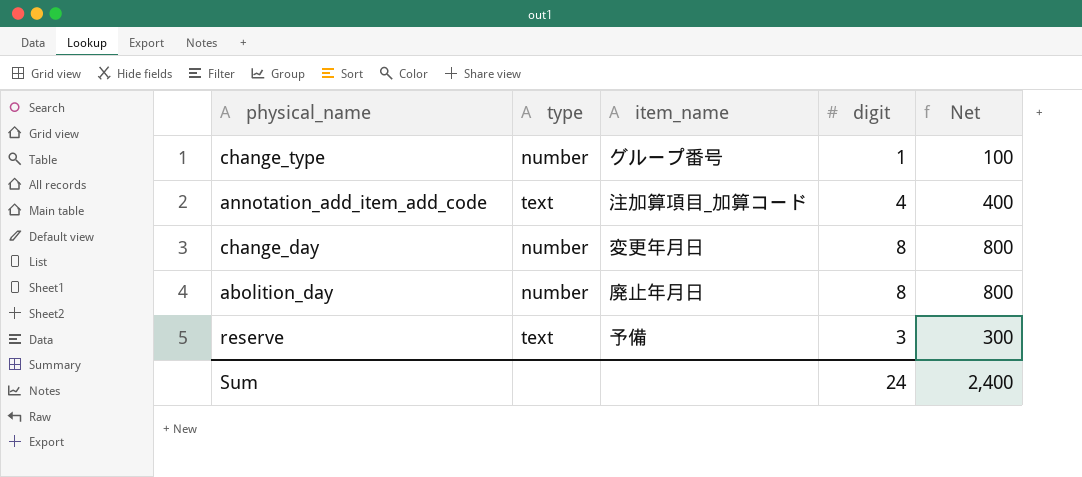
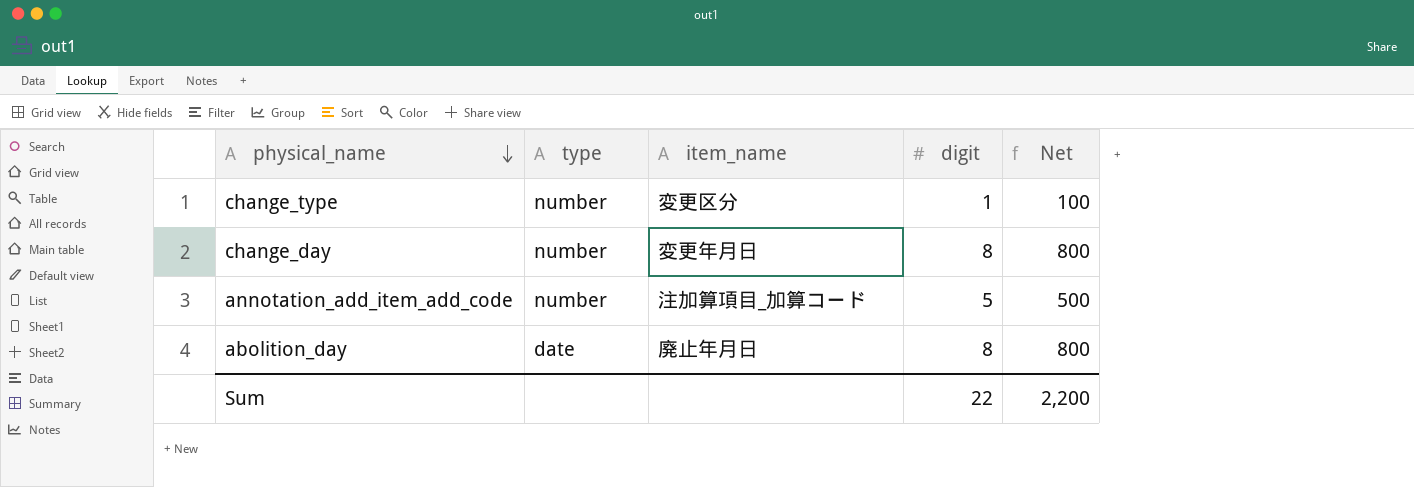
row order: none -> physical_name descending
row reserve: text | 予備 | 3 | 300 -> none
change_type | item_name: グループ番号 -> 変更区分
annotation_add_item_add_code | type: text -> number
annotation_add_item_add_code | digit: 4 -> 5
annotation_add_item_add_code | Net: 400 -> 500
abolition_day | type: number -> date
Sum | digit: 24 -> 22
Sum | Net: 2,400 -> 2,200

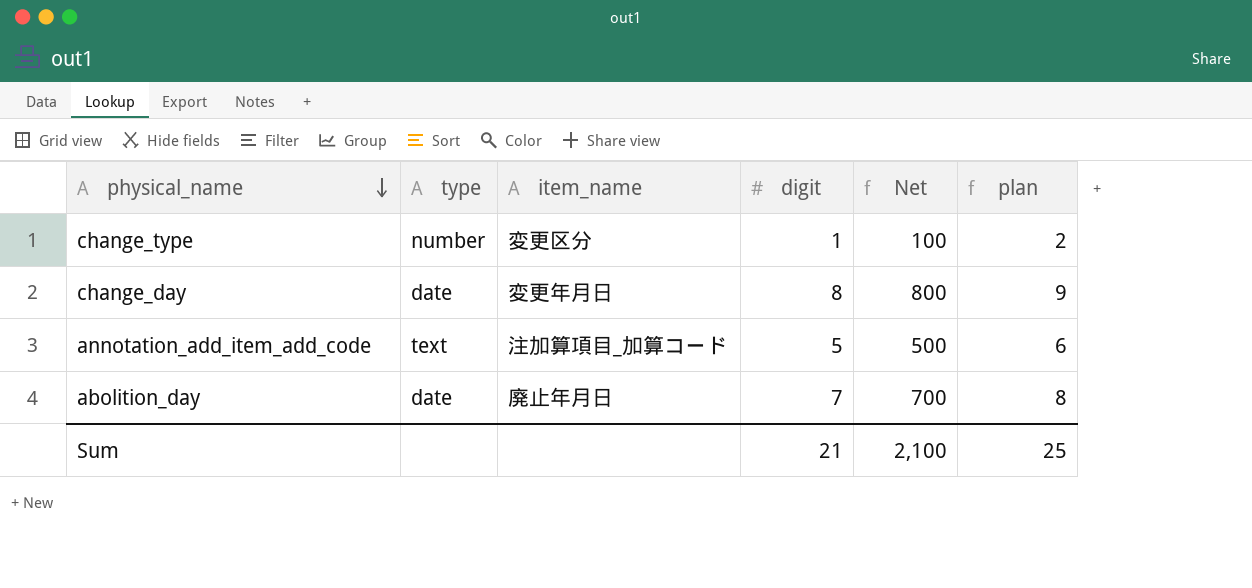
column plan | formula: none -> [digit] + 1
change_day | type: number -> date
annotation_add_item_add_code | type: number -> text
abolition_day | digit: 8 -> 7
abolition_day | Net: 800 -> 700
Sum | digit: 22 -> 21
Sum | Net: 2,200 -> 2,100

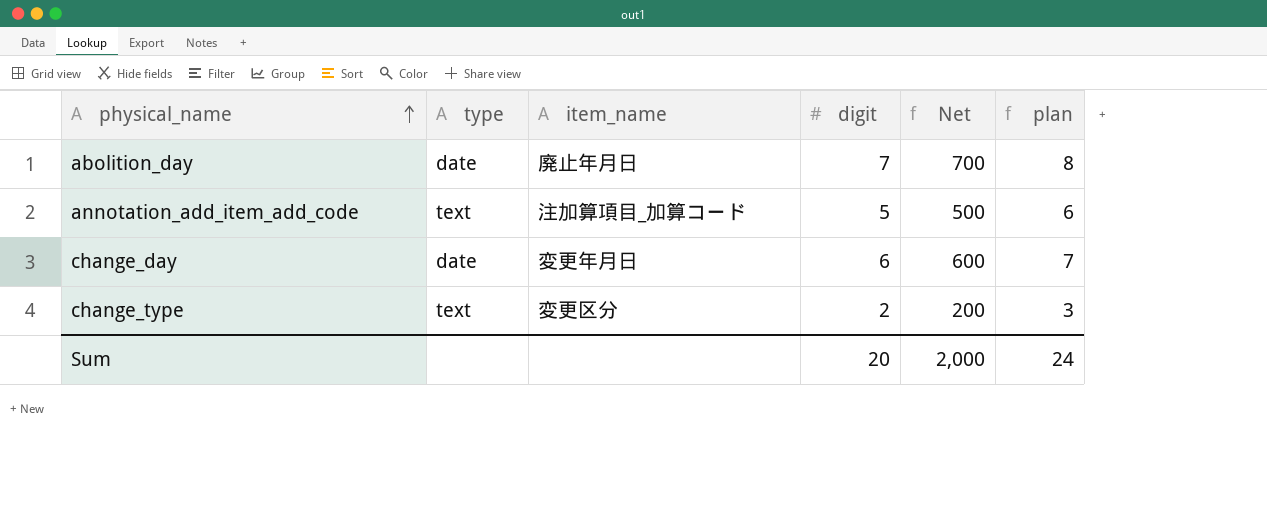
row order: physical_name descending -> physical_name ascending
change_day | digit: 8 -> 6
change_day | Net: 800 -> 600
change_day | plan: 9 -> 7
change_type | type: number -> text
change_type | digit: 1 -> 2
change_type | Net: 100 -> 200
change_type | plan: 2 -> 3
Sum | digit: 21 -> 20
Sum | Net: 2,100 -> 2,000
Sum | plan: 25 -> 24

